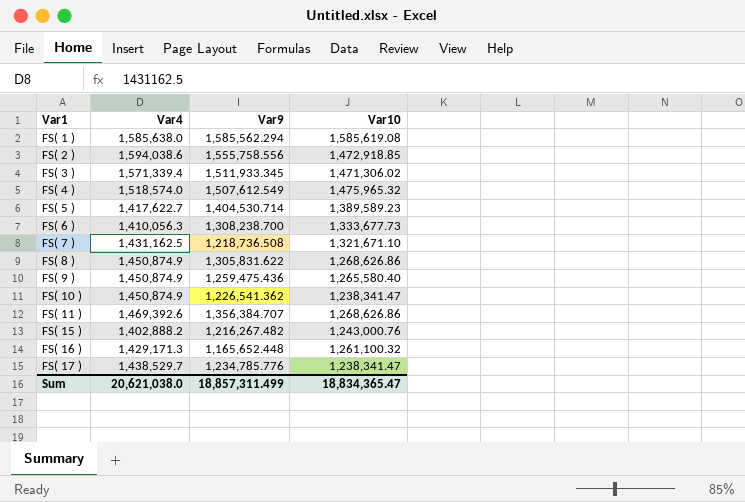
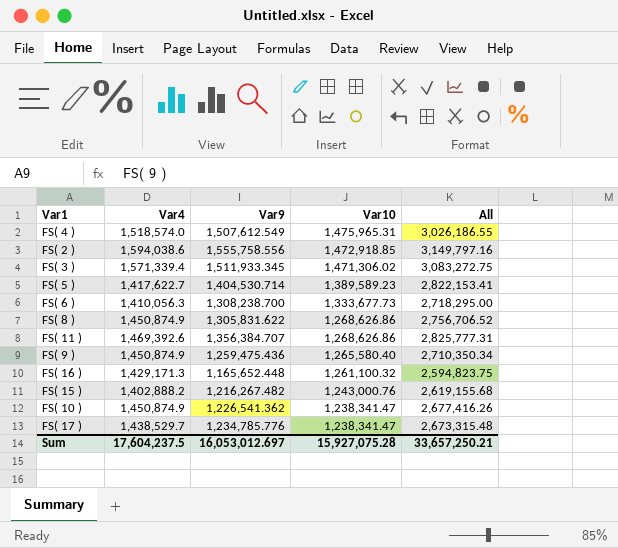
row order: Var1 ascending -> Var10 descending
column All | formula: none -> [Var4] + [Var9]
row FS( 1 ): 1,585,638.0 | 1,585,562.294 | 1,585,619.08 -> none
row FS( 7 ): 1,431,162.5 | 1,218,736.508 | 1,321,671.10 -> none
FS( 4 ) | Var10: 1,475,965.32 -> 1,475,965.31
Sum | Var4: 20,621,038.0 -> 17,604,237.5
Sum | Var9: 18,857,311.499 -> 16,053,012.697
Sum | Var10: 18,834,365.47 -> 15,927,075.28

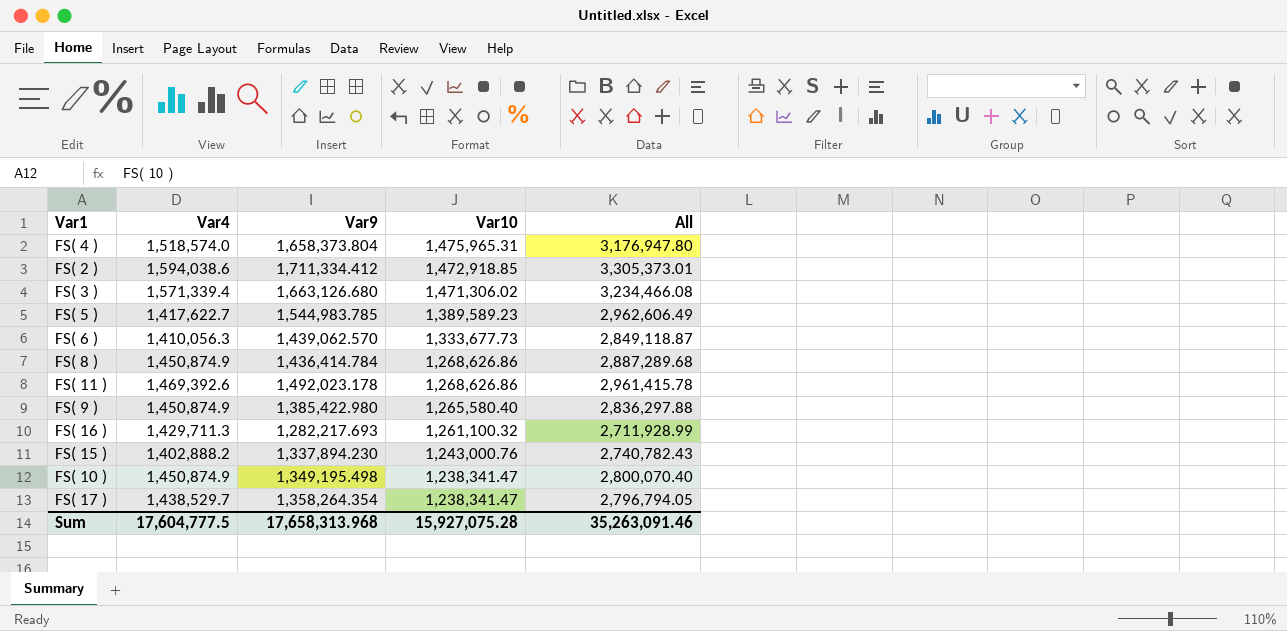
FS( 4 ) | Var9: 1,507,612.549 -> 1,658,373.804
FS( 4 ) | All: 3,026,186.55 -> 3,176,947.80
FS( 2 ) | Var9: 1,555,758.556 -> 1,711,334.412
FS( 2 ) | All: 3,149,797.16 -> 3,305,373.01
FS( 3 ) | Var9: 1,511,933.345 -> 1,663,126.680
FS( 3 ) | All: 3,083,272.75 -> 3,234,466.08
FS( 5 ) | Var9: 1,404,530.714 -> 1,544,983.785
FS( 5 ) | All: 2,822,153.41 -> 2,962,606.49
FS( 6 ) | Var9: 1,308,238.700 -> 1,439,062.570
FS( 6 ) | All: 2,718,295.00 -> 2,849,118.87
FS( 8 ) | Var9: 1,305,831.622 -> 1,436,414.784
FS( 8 ) | All: 2,756,706.52 -> 2,887,289.68
FS( 11 ) | Var9: 1,356,384.707 -> 1,492,023.178
FS( 11 ) | All: 2,825,777.31 -> 2,961,415.78
FS( 9 ) | Var9: 1,259,475.436 -> 1,385,422.980
FS( 9 ) | All: 2,710,350.34 -> 2,836,297.88
FS( 16 ) | Var4: 1,429,171.3 -> 1,429,711.3
FS( 16 ) | Var9: 1,165,652.448 -> 1,282,217.693
FS( 16 ) | All: 2,594,823.75 -> 2,711,928.99
FS( 15 ) | Var9: 1,216,267.482 -> 1,337,894.230
FS( 15 ) | All: 2,619,155.68 -> 2,740,782.43
FS( 10 ) | Var9: 1,226,541.362 -> 1,349,195.498
FS( 10 ) | All: 2,677,416.26 -> 2,800,070.40
FS( 17 ) | Var9: 1,234,785.776 -> 1,358,264.354
FS( 17 ) | All: 2,673,315.48 -> 2,796,794.05
Sum | Var4: 17,604,237.5 -> 17,604,777.5
Sum | Var9: 16,053,012.697 -> 17,658,313.968
Sum | All: 33,657,250.21 -> 35,263,091.46

